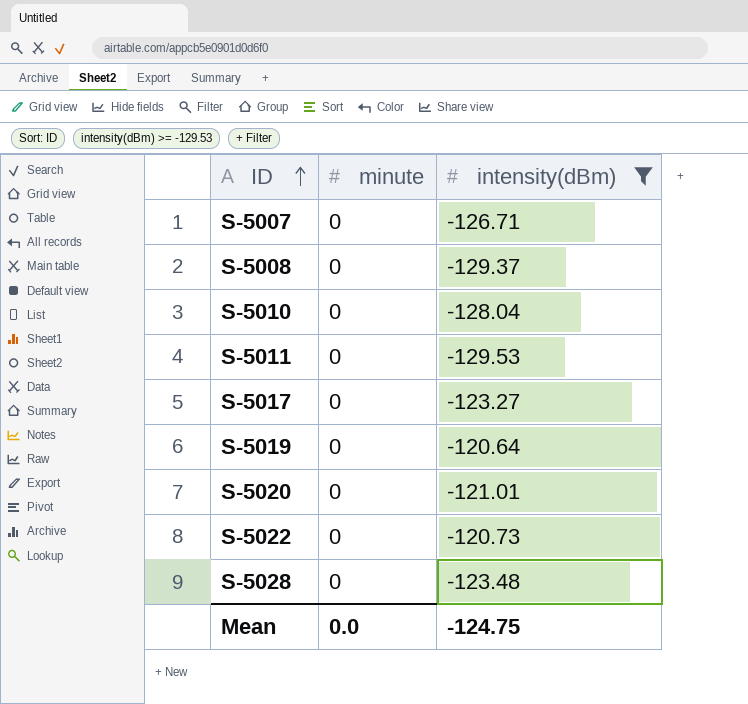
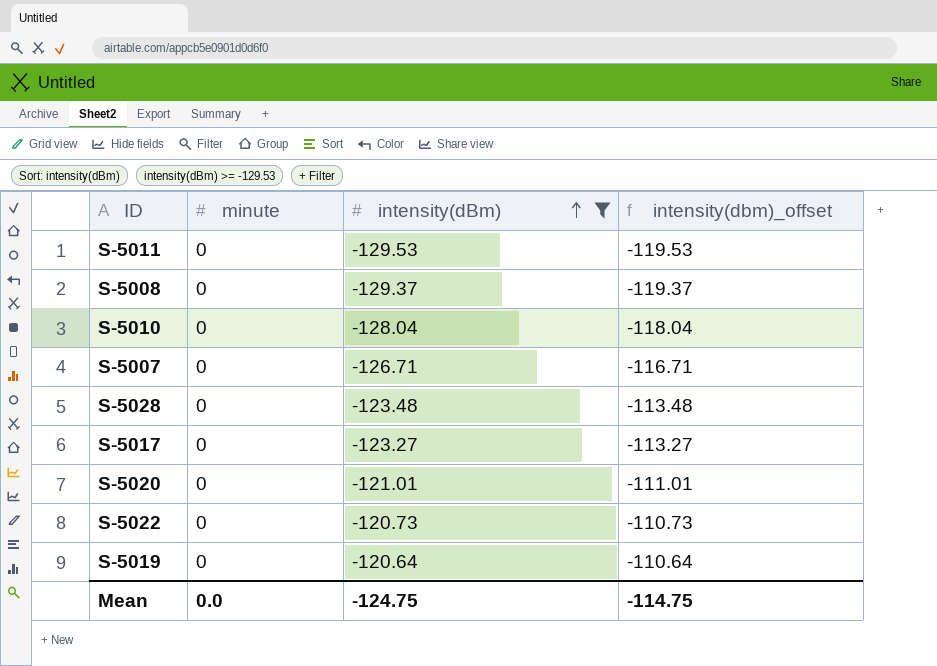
row order: ID ascending -> intensity(dBm) ascending
column intensity(dbm)_offset | formula: none -> [intensity(dBm)] + 10

